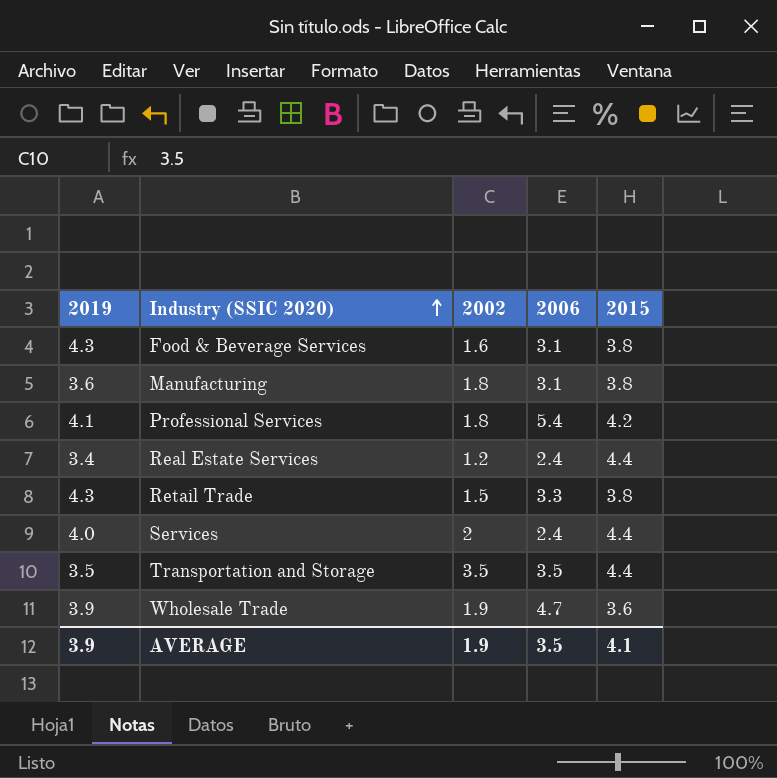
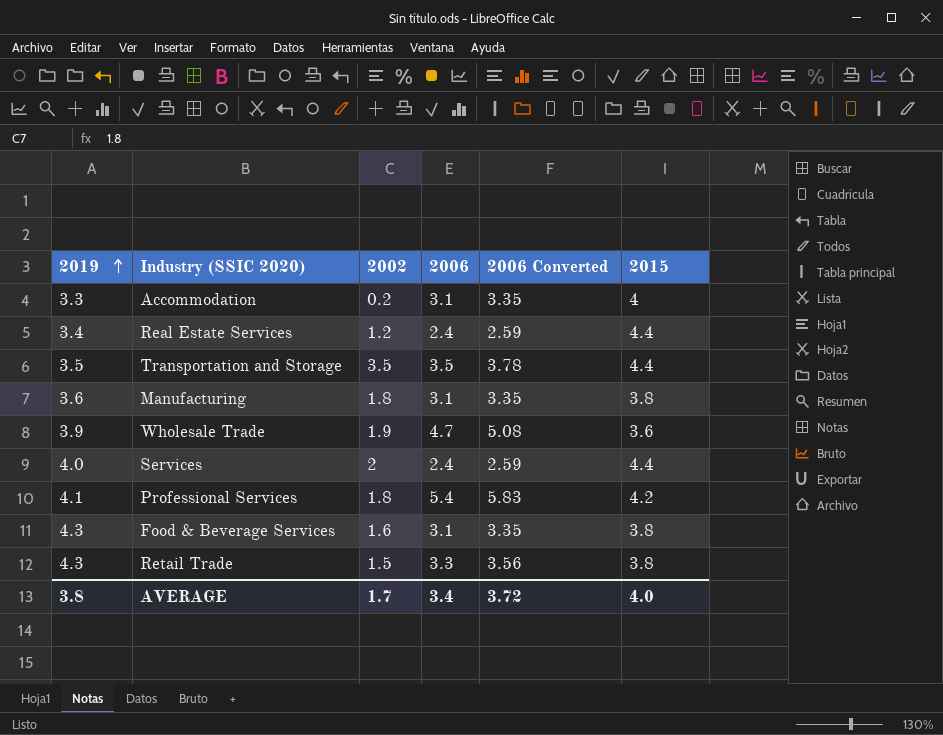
row order: Industry (SSIC 2020) ascending -> 2019 ascending
column 2006 Converted | formula: none -> [2006] * 1.08
row Accommodation: none -> 3.3 | 0.2 | 3.1 | 3.35 | 4
AVERAGE | 2019: 3.9 -> 3.8
AVERAGE | 2002: 1.9 -> 1.7
AVERAGE | 2006: 3.5 -> 3.4
AVERAGE | 2015: 4.1 -> 4.0

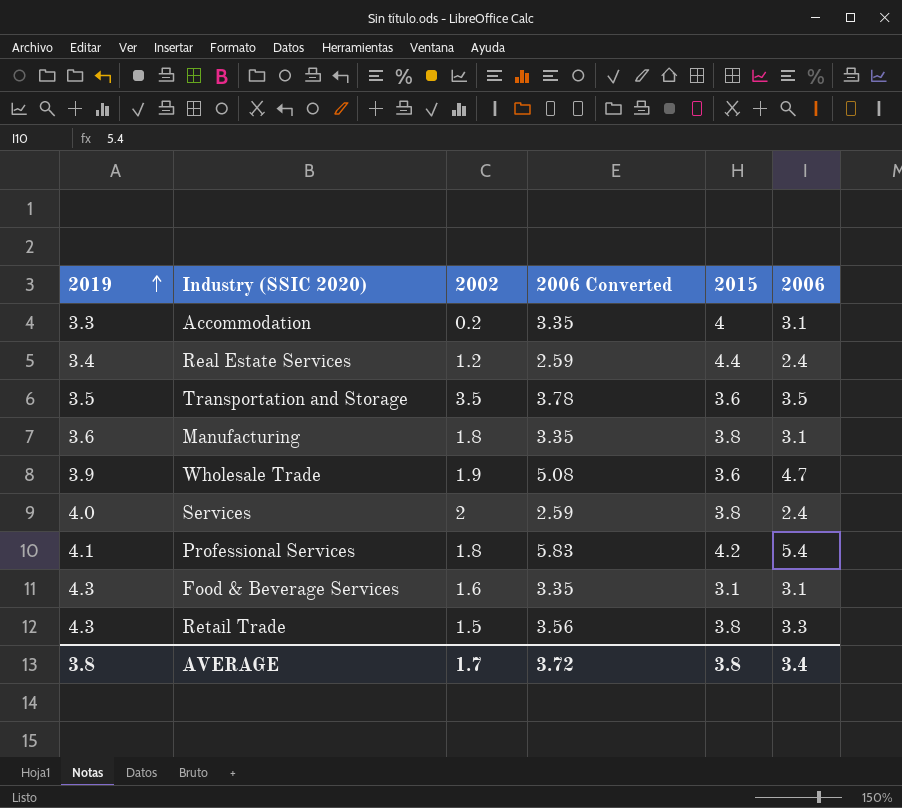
column 2006 | position: 4 -> 6
Transportation and Storage | 2015: 4.4 -> 3.6
Services | 2015: 4.4 -> 3.8
Food & Beverage Services | 2015: 3.8 -> 3.1
AVERAGE | 2015: 4.0 -> 3.8

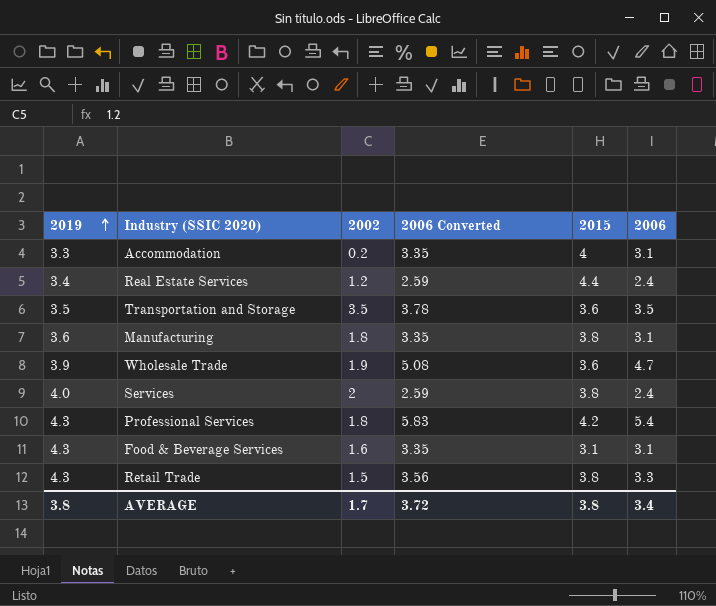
Professional Services | 2019: 4.1 -> 4.3

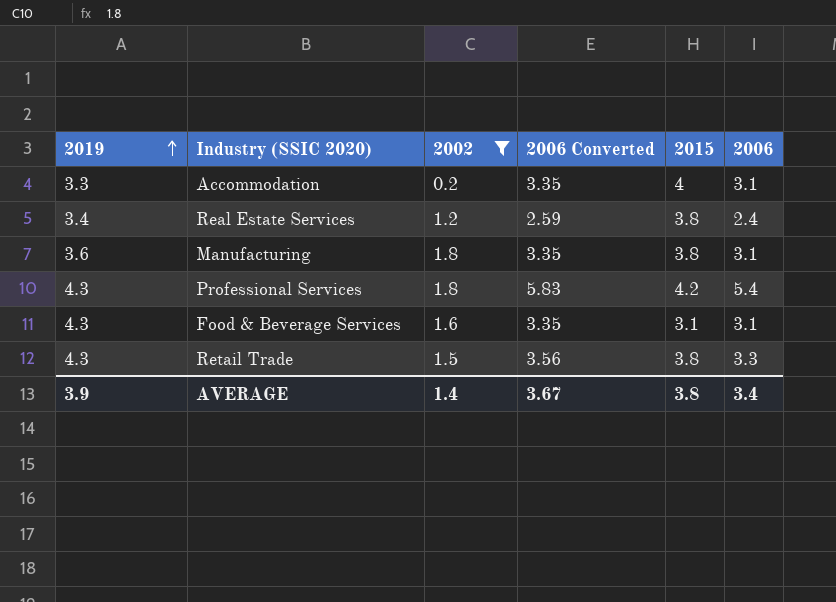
filter: none -> 2002 <= 1.8
Real Estate Services | 2015: 4.4 -> 3.8
AVERAGE | 2019: 3.8 -> 3.9
AVERAGE | 2002: 1.7 -> 1.4
AVERAGE | 2006 Converted: 3.72 -> 3.67

